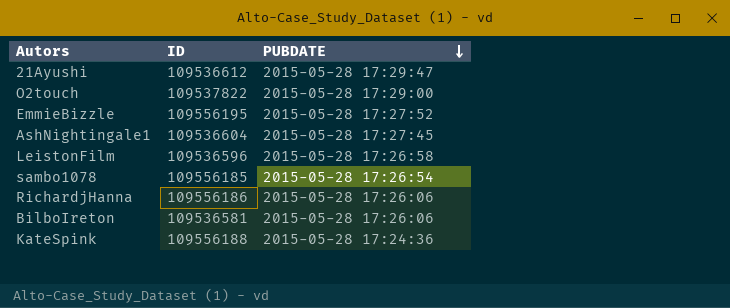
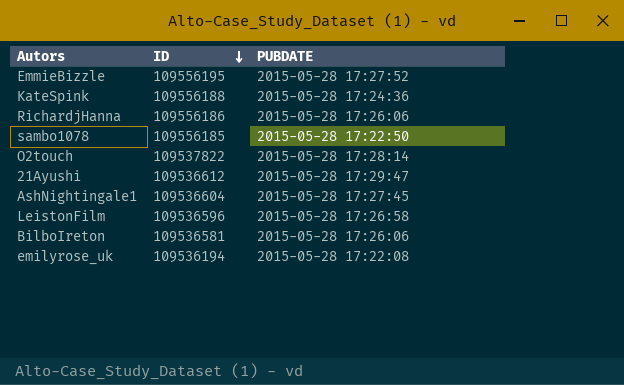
row order: PUBDATE descending -> ID descending
sambo1078 | PUBDATE: 2015-05-28 17:26:54 -> 2015-05-28 17:22:50
O2touch | PUBDATE: 2015-05-28 17:29:00 -> 2015-05-28 17:28:14
row emilyrose_uk: none -> 109536194 | 2015-05-28 17:22:08

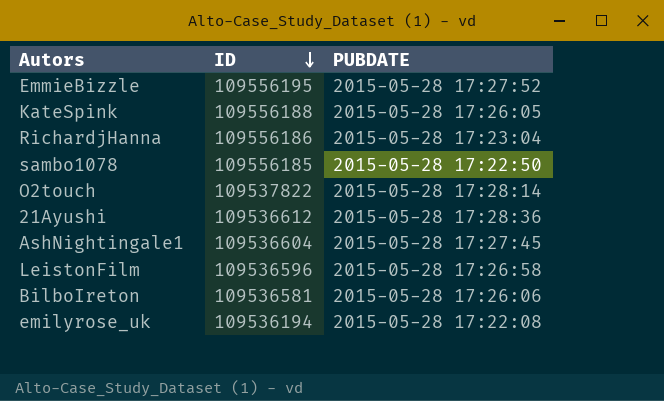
KateSpink | PUBDATE: 2015-05-28 17:24:36 -> 2015-05-28 17:26:05
RichardjHanna | PUBDATE: 2015-05-28 17:26:06 -> 2015-05-28 17:23:04
21Ayushi | PUBDATE: 2015-05-28 17:29:47 -> 2015-05-28 17:28:36

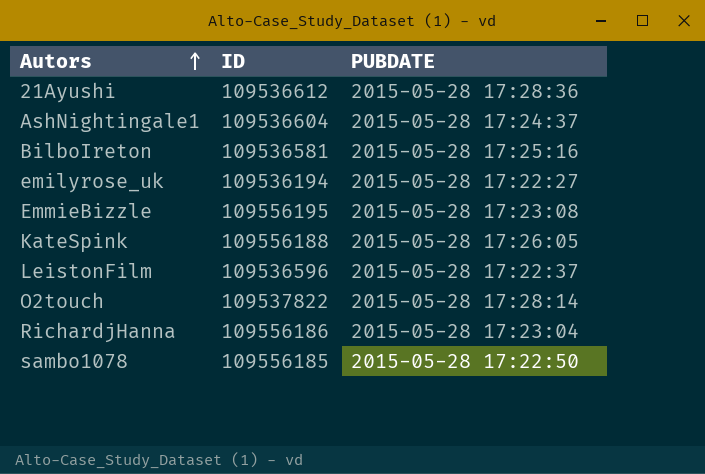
row order: ID descending -> Autors ascending
AshNightingale1 | PUBDATE: 2015-05-28 17:27:45 -> 2015-05-28 17:24:37
BilboIreton | PUBDATE: 2015-05-28 17:26:06 -> 2015-05-28 17:25:16
emilyrose_uk | PUBDATE: 2015-05-28 17:22:08 -> 2015-05-28 17:22:27
EmmieBizzle | PUBDATE: 2015-05-28 17:27:52 -> 2015-05-28 17:23:08
LeistonFilm | PUBDATE: 2015-05-28 17:26:58 -> 2015-05-28 17:22:37

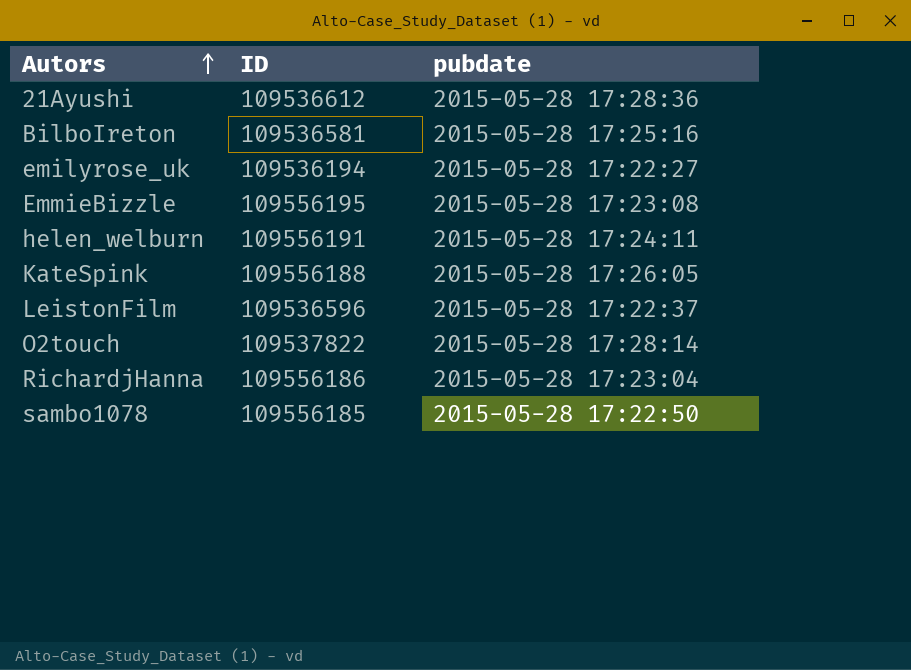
column name: PUBDATE -> pubdate
row AshNightingale1: 109536604 | 2015-05-28 17:24:37 -> none
row helen_welburn: none -> 109556191 | 2015-05-28 17:24:11

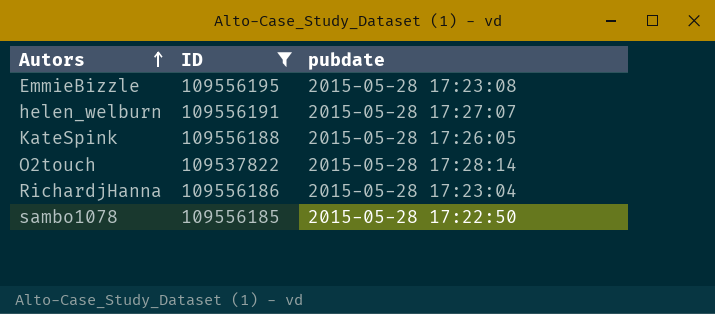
filter: none -> ID >= 109537822
helen_welburn | pubdate: 2015-05-28 17:24:11 -> 2015-05-28 17:27:07

